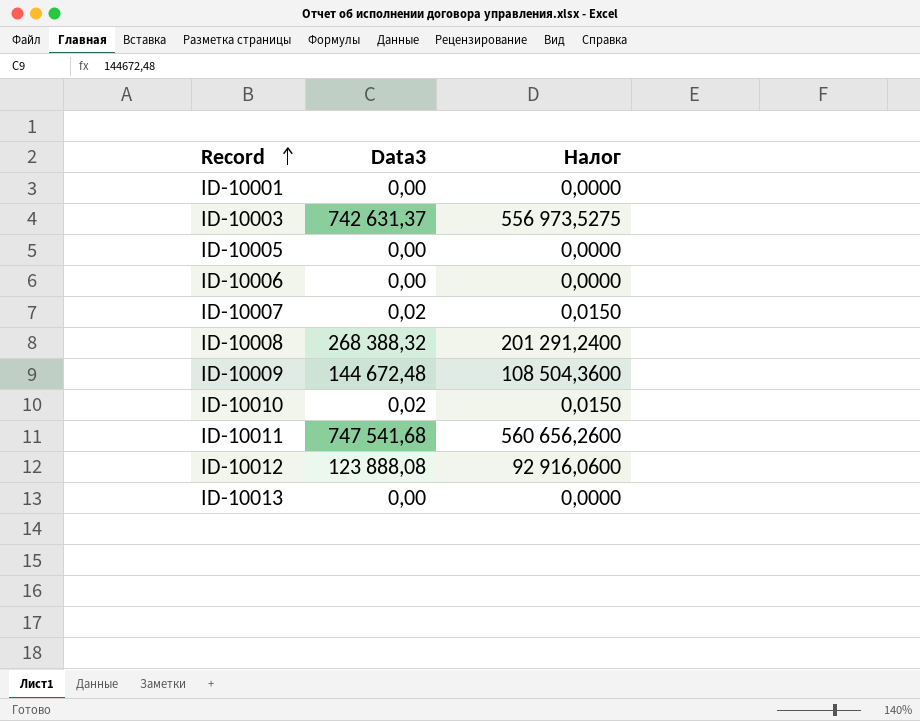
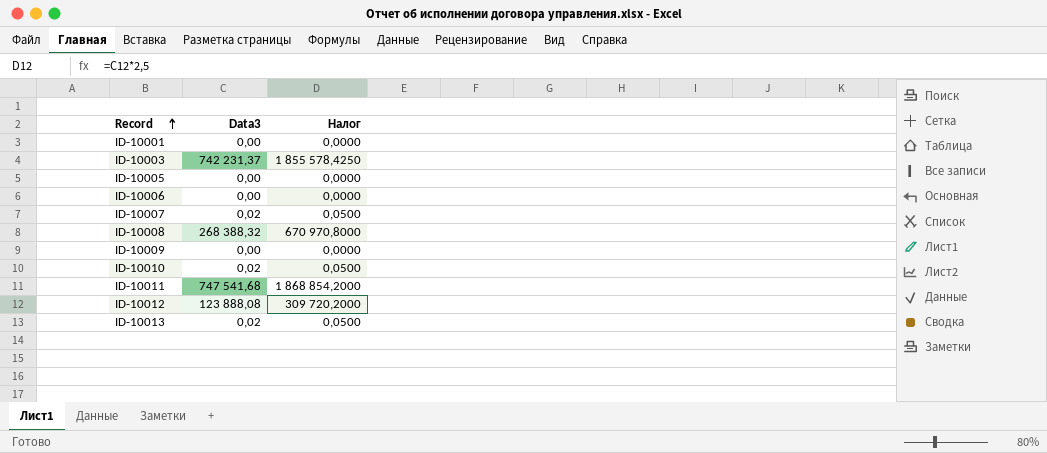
column Налог | formula: [Data3] * 0,75 -> [Data3] * 2,5
ID-10003 | Data3: 742 631,37 -> 742 231,37
ID-10009 | Data3: 144 672,48 -> 0,00
ID-10013 | Data3: 0,00 -> 0,02

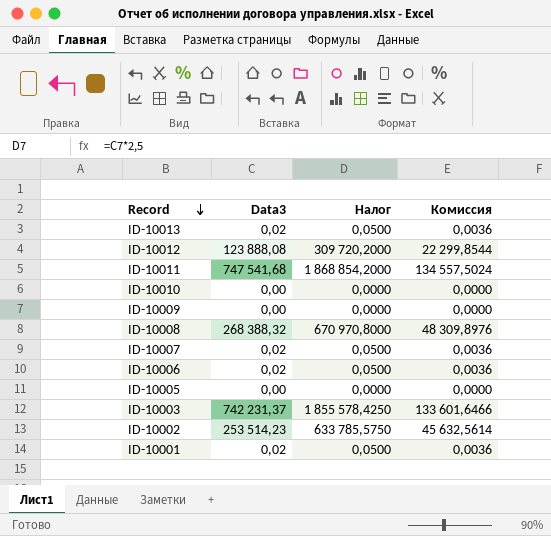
row order: Record ascending -> Record descending
column Комиссия | formula: none -> [Data3] * 0,18
ID-10010 | Data3: 0,02 -> 0,00
ID-10010 | Налог: 0,0500 -> 0,0000
ID-10006 | Data3: 0,00 -> 0,02
ID-10006 | Налог: 0,0000 -> 0,0500
row ID-10002: none -> 253 514,23 | 633 785,5750 | 45 632,5614
ID-10001 | Data3: 0,00 -> 0,02
ID-10001 | Налог: 0,0000 -> 0,0500

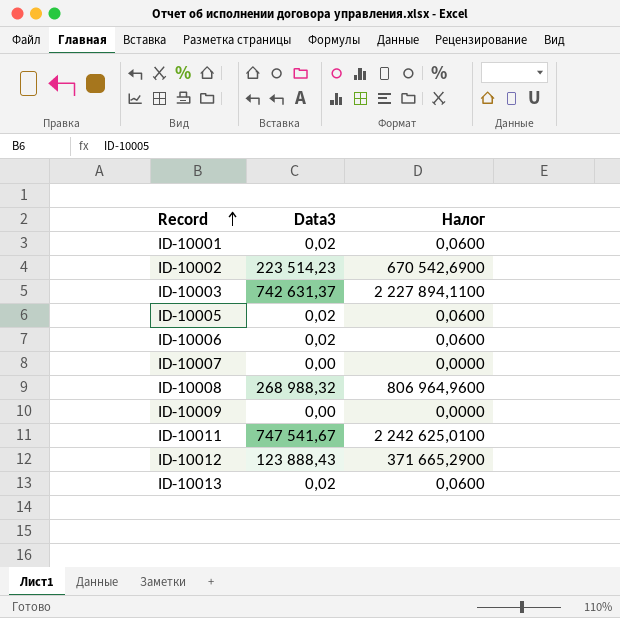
row order: Record descending -> Record ascending
column Комиссия | formula: [Data3] * 0,18 -> none
column Налог | formula: [Data3] * 2,5 -> [Data3] * 3
row ID-10010: 0,00 | 0,0000 | 0,0000 -> none
ID-10002 | Data3: 253 514,23 -> 223 514,23
ID-10003 | Data3: 742 231,37 -> 742 631,37
ID-10005 | Data3: 0,00 -> 0,02
ID-10007 | Data3: 0,02 -> 0,00
ID-10008 | Data3: 268 388,32 -> 268 988,32
ID-10011 | Data3: 747 541,68 -> 747 541,67
ID-10012 | Data3: 123 888,08 -> 123 888,43

